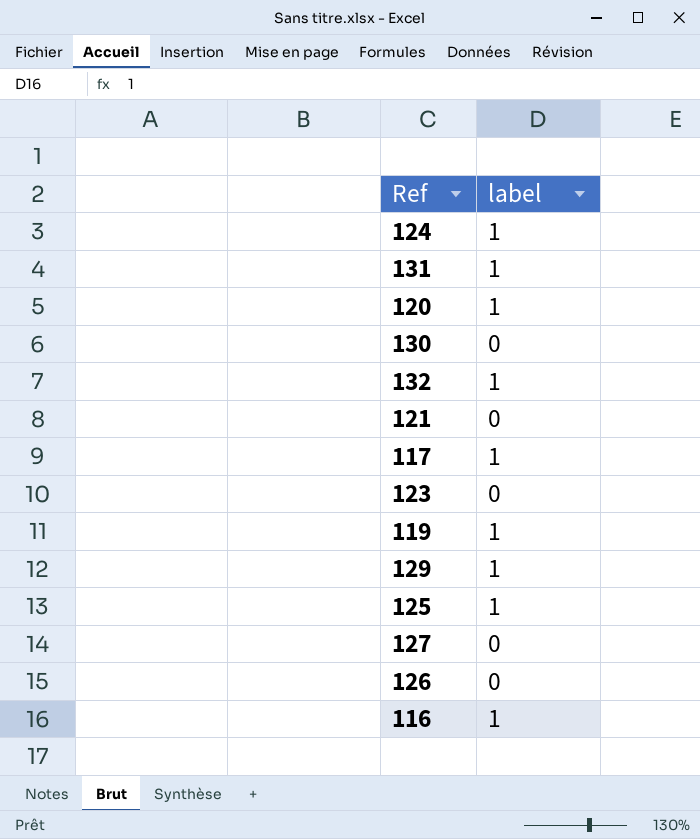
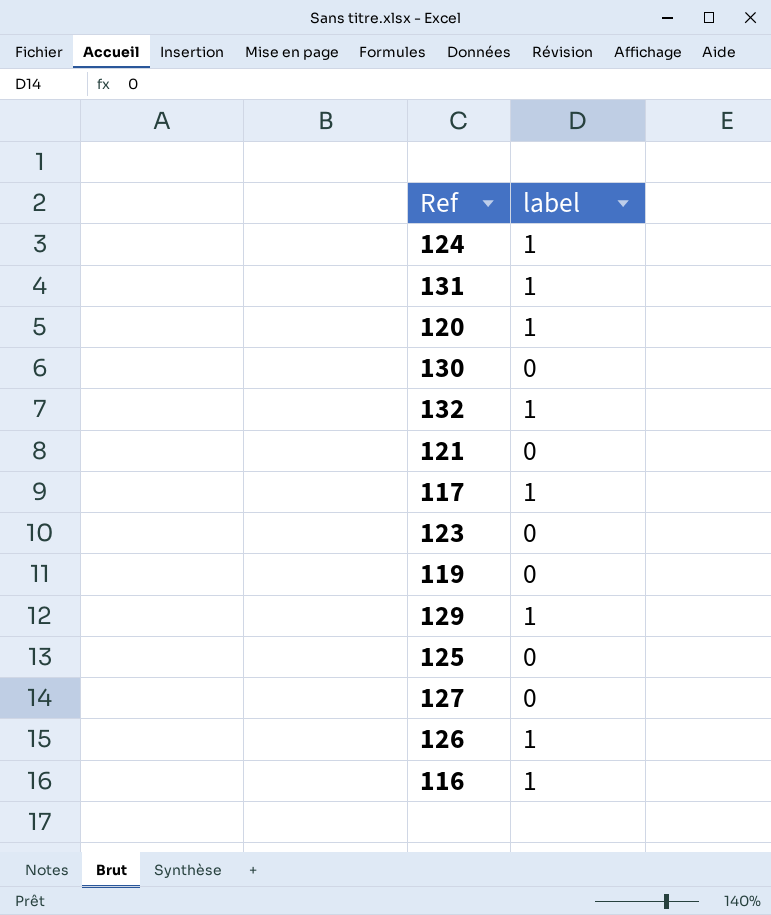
119 | label: 1 -> 0
125 | label: 1 -> 0
126 | label: 0 -> 1

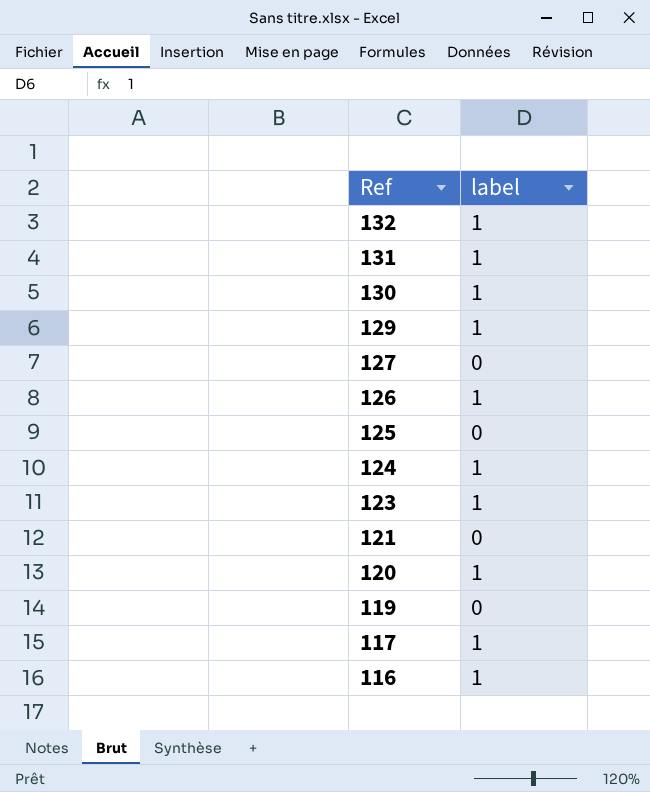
row order: none -> Ref descending
130 | label: 0 -> 1
123 | label: 0 -> 1

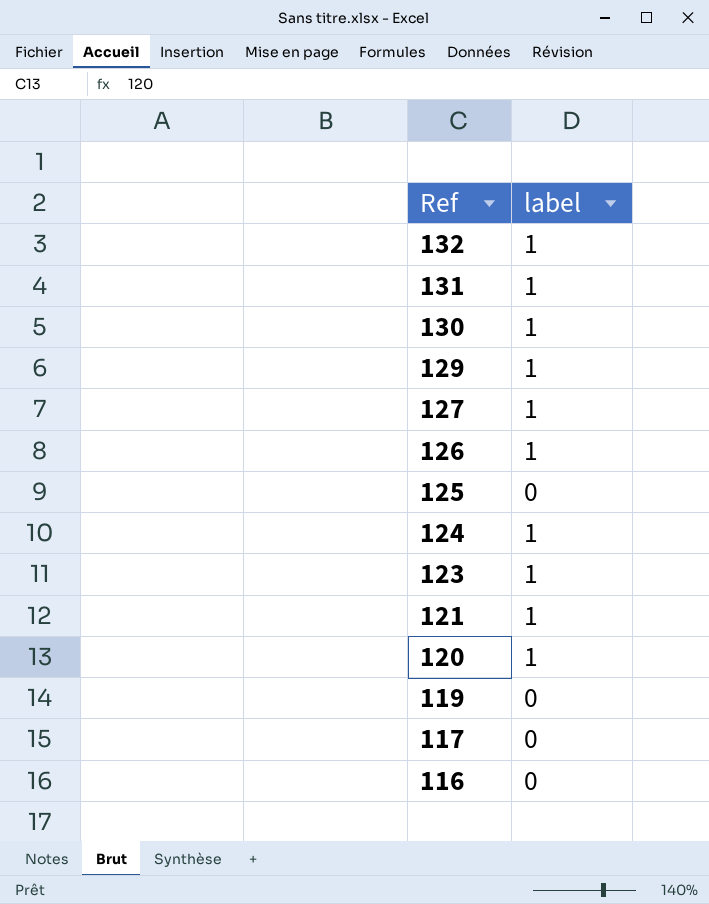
127 | label: 0 -> 1
121 | label: 0 -> 1
117 | label: 1 -> 0
116 | label: 1 -> 0

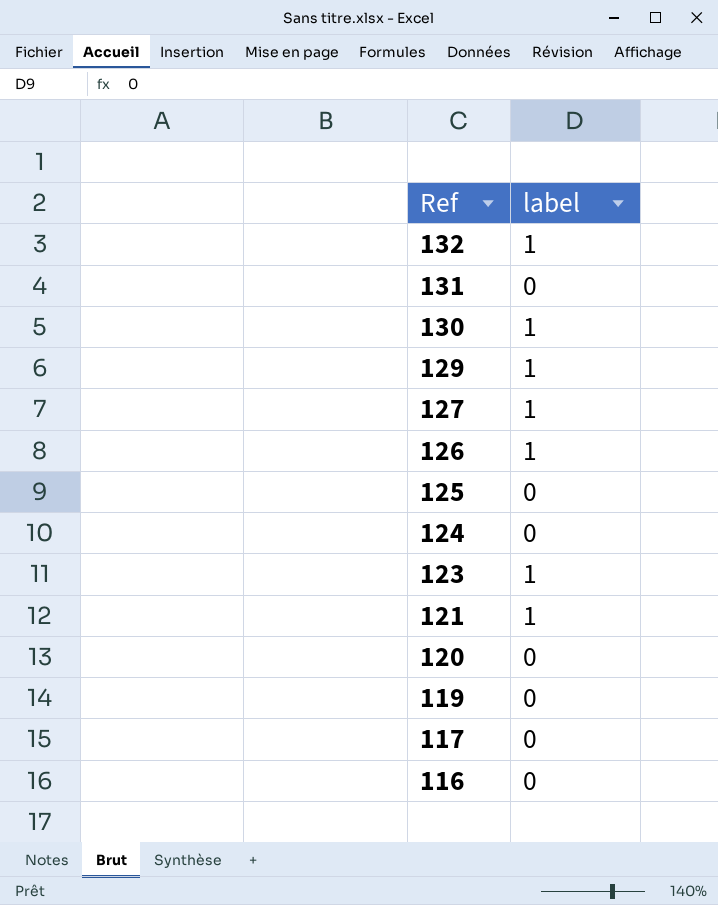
131 | label: 1 -> 0
124 | label: 1 -> 0
120 | label: 1 -> 0

